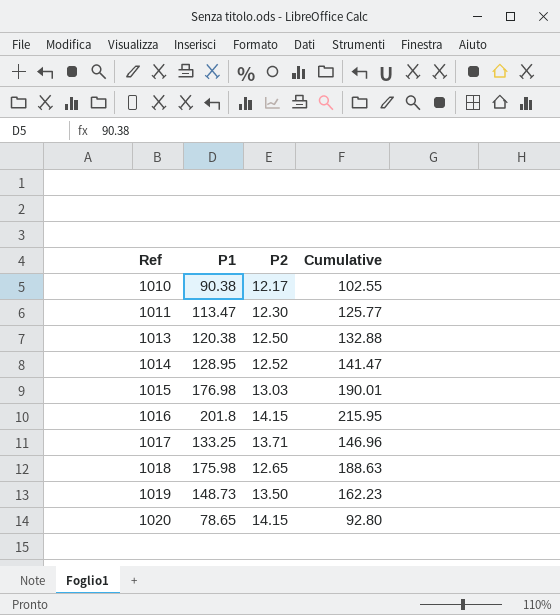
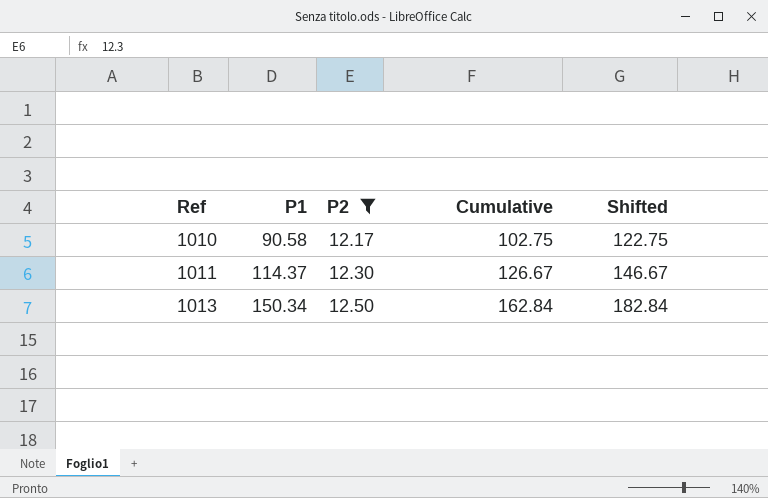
filter: none -> P2 <= 12.50
column Shifted | formula: none -> [Cumulative] + 20
1010 | P1: 90.38 -> 90.58
1010 | Cumulative: 102.55 -> 102.75
1011 | P1: 113.47 -> 114.37
1011 | Cumulative: 125.77 -> 126.67
1013 | P1: 120.38 -> 150.34
1013 | Cumulative: 132.88 -> 162.84

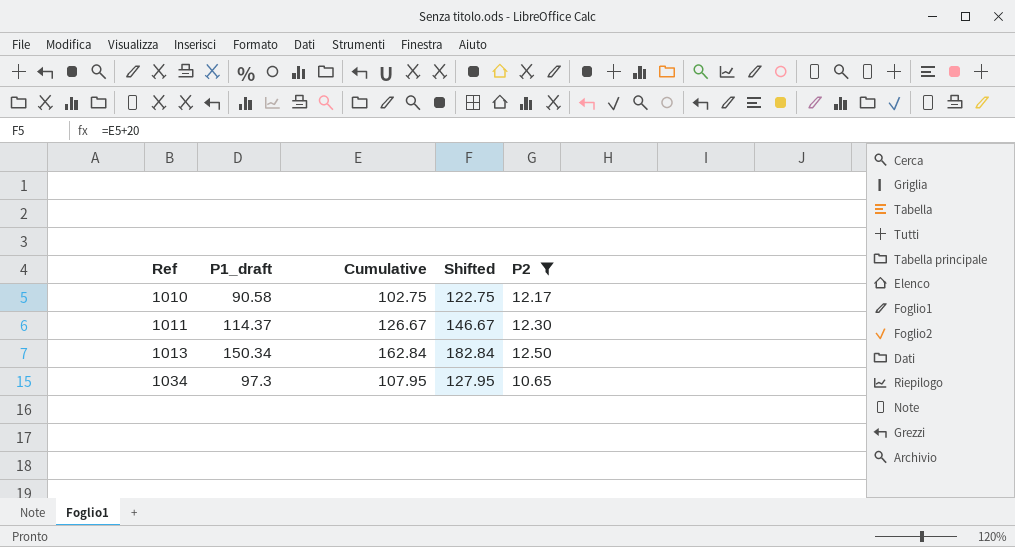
column name: P1 -> P1_draft
column P2 | position: 3 -> 5
row 1034: none -> 97.3 | 107.95 | 127.95 | 10.65

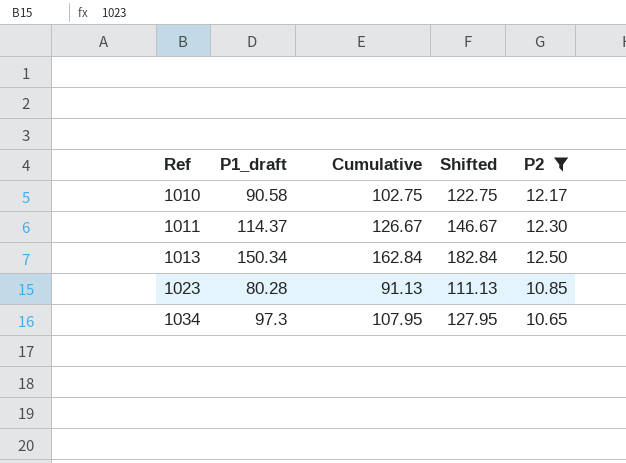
row 1023: none -> 80.28 | 91.13 | 111.13 | 10.85

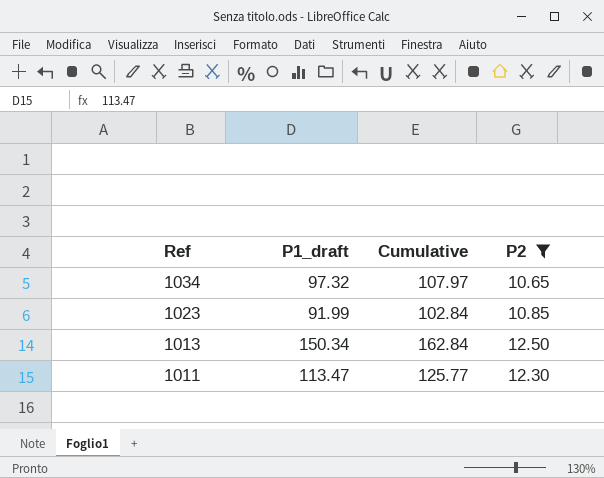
row order: Ref ascending -> Ref descending
column Shifted | formula: [Cumulative] + 20 -> none
row 1010: 90.58 | 102.75 | 122.75 | 12.17 -> none
1034 | P1_draft: 97.3 -> 97.32
1034 | Cumulative: 107.95 -> 107.97
1023 | P1_draft: 80.28 -> 91.99
1023 | Cumulative: 91.13 -> 102.84
1011 | P1_draft: 114.37 -> 113.47
1011 | Cumulative: 126.67 -> 125.77

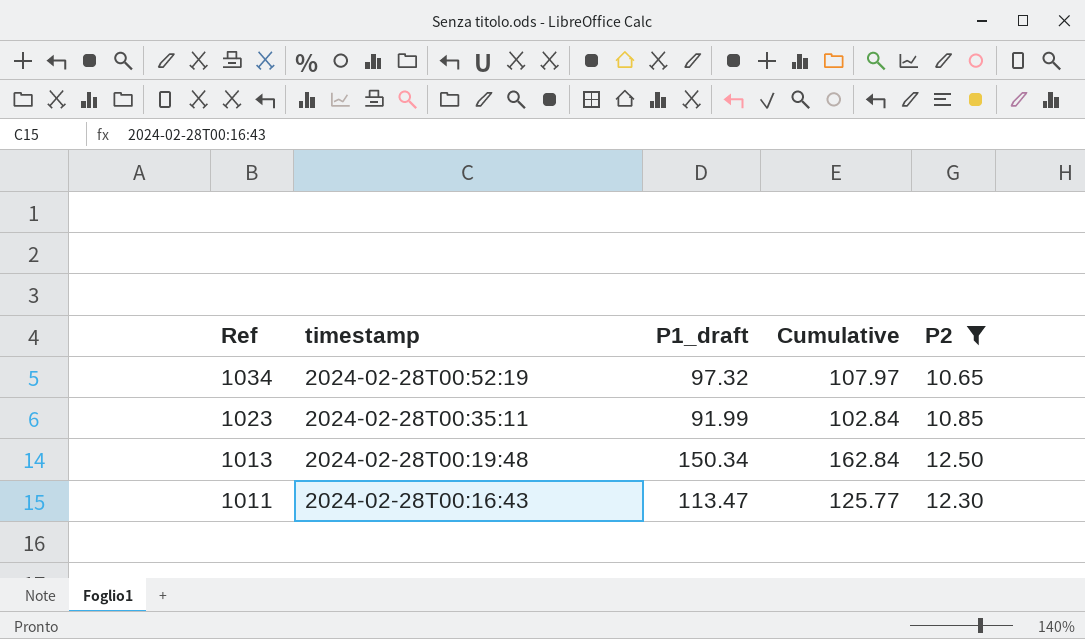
column timestamp | position: none -> 2

